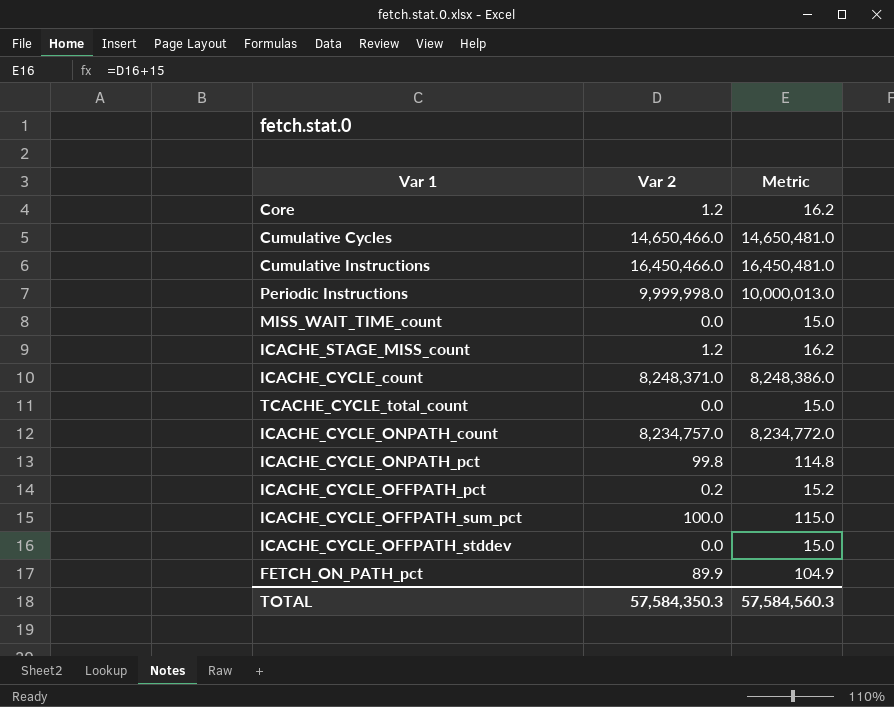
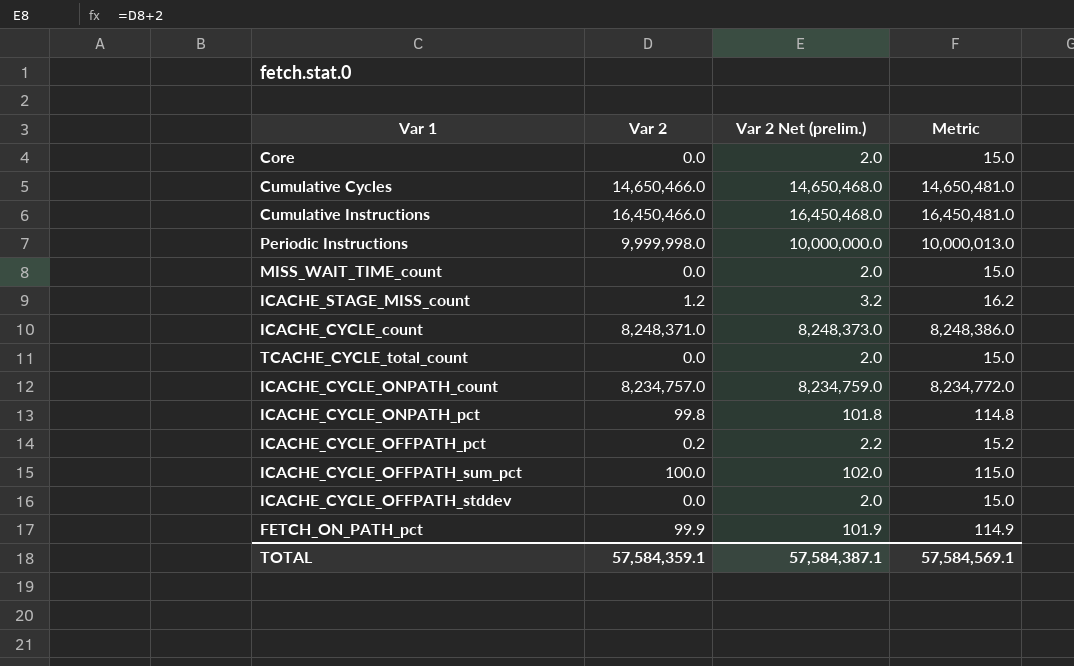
column Var 2 Net (prelim.) | formula: none -> [Var 2] + 2
Core | Var 2: 1.2 -> 0.0
Core | Metric: 16.2 -> 15.0
FETCH_ON_PATH_pct | Var 2: 89.9 -> 99.9
FETCH_ON_PATH_pct | Metric: 104.9 -> 114.9
TOTAL | Var 2: 57,584,350.3 -> 57,584,359.1
TOTAL | Metric: 57,584,560.3 -> 57,584,569.1

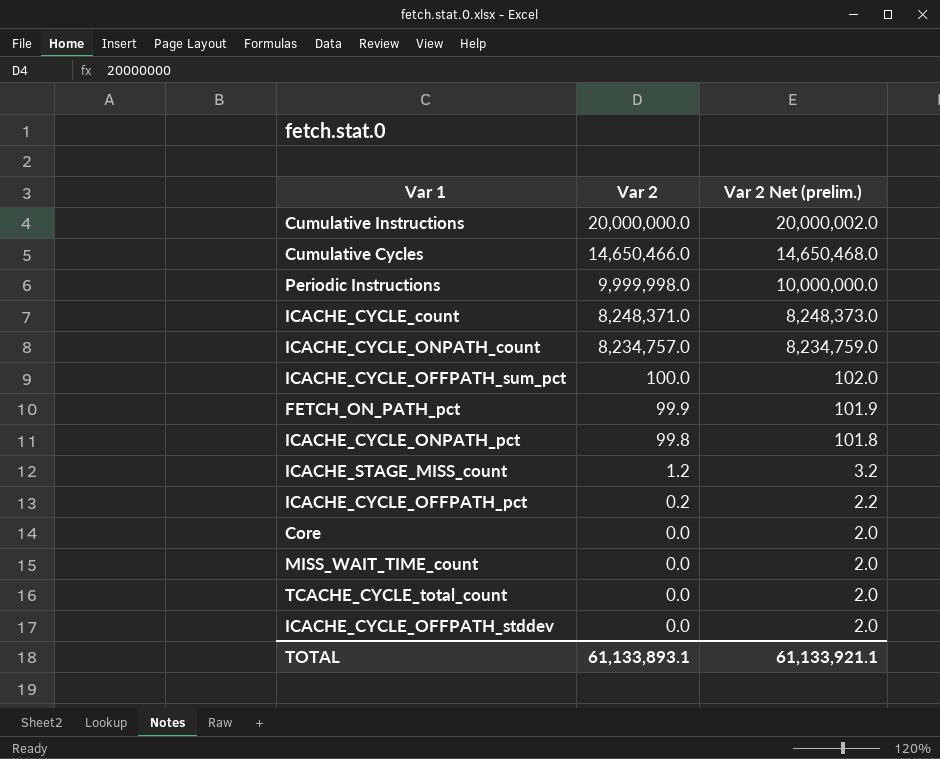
row order: none -> Var 2 descending
column Metric | formula: [Var 2] + 15 -> none
Cumulative Instructions | Var 2: 16,450,466.0 -> 20,000,000.0
Cumulative Instructions | Var 2 Net (prelim.): 16,450,468.0 -> 20,000,002.0
TOTAL | Var 2: 57,584,359.1 -> 61,133,893.1
TOTAL | Var 2 Net (prelim.): 57,584,387.1 -> 61,133,921.1

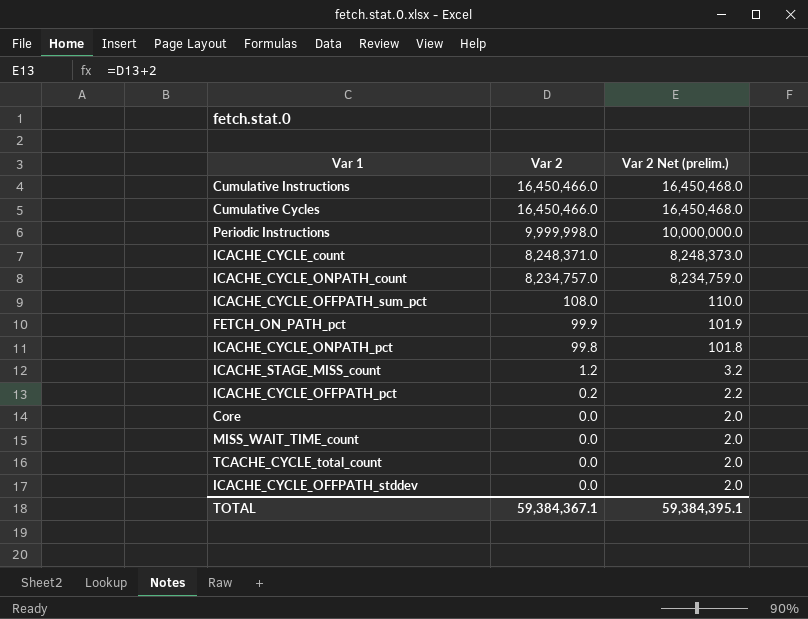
Cumulative Instructions | Var 2: 20,000,000.0 -> 16,450,466.0
Cumulative Instructions | Var 2 Net (prelim.): 20,000,002.0 -> 16,450,468.0
Cumulative Cycles | Var 2: 14,650,466.0 -> 16,450,466.0
Cumulative Cycles | Var 2 Net (prelim.): 14,650,468.0 -> 16,450,468.0
ICACHE_CYCLE_OFFPATH_sum_pct | Var 2: 100.0 -> 108.0
ICACHE_CYCLE_OFFPATH_sum_pct | Var 2 Net (prelim.): 102.0 -> 110.0
TOTAL | Var 2: 61,133,893.1 -> 59,384,367.1
TOTAL | Var 2 Net (prelim.): 61,133,921.1 -> 59,384,395.1

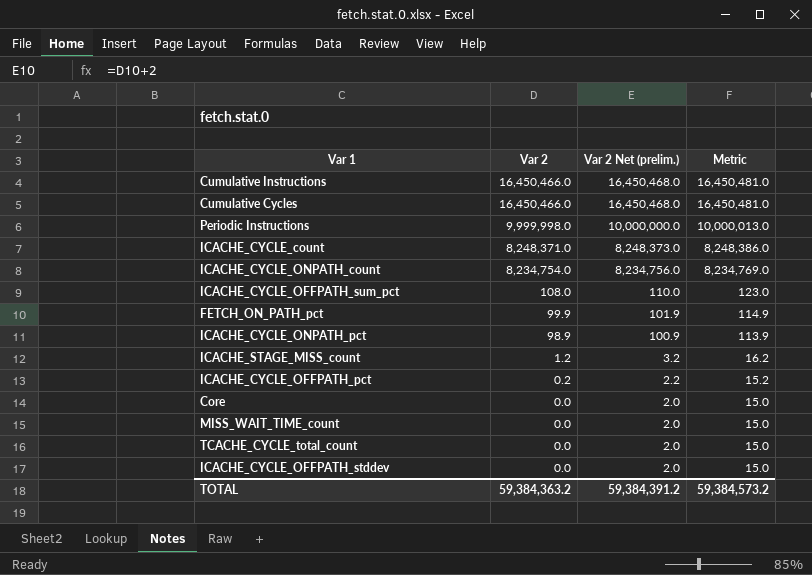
column Metric | formula: none -> [Var 2] + 15
ICACHE_CYCLE_ONPATH_count | Var 2: 8,234,757.0 -> 8,234,754.0
ICACHE_CYCLE_ONPATH_count | Var 2 Net (prelim.): 8,234,759.0 -> 8,234,756.0
ICACHE_CYCLE_ONPATH_pct | Var 2: 99.8 -> 98.9
ICACHE_CYCLE_ONPATH_pct | Var 2 Net (prelim.): 101.8 -> 100.9
TOTAL | Var 2: 59,384,367.1 -> 59,384,363.2
TOTAL | Var 2 Net (prelim.): 59,384,395.1 -> 59,384,391.2

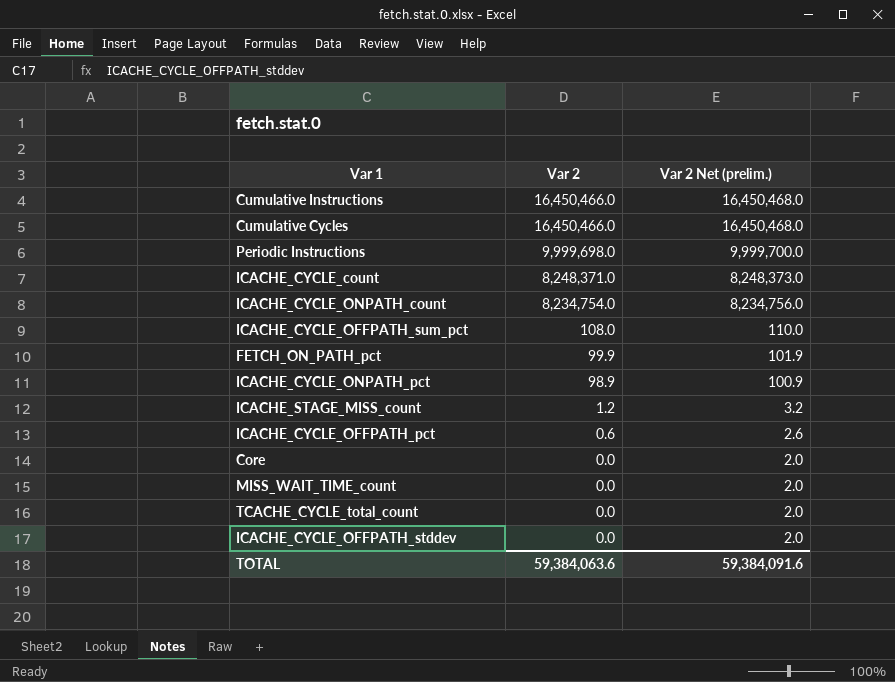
column Metric | formula: [Var 2] + 15 -> none
Periodic Instructions | Var 2: 9,999,998.0 -> 9,999,698.0
Periodic Instructions | Var 2 Net (prelim.): 10,000,000.0 -> 9,999,700.0
ICACHE_CYCLE_OFFPATH_pct | Var 2: 0.2 -> 0.6
ICACHE_CYCLE_OFFPATH_pct | Var 2 Net (prelim.): 2.2 -> 2.6
TOTAL | Var 2: 59,384,363.2 -> 59,384,063.6
TOTAL | Var 2 Net (prelim.): 59,384,391.2 -> 59,384,091.6

